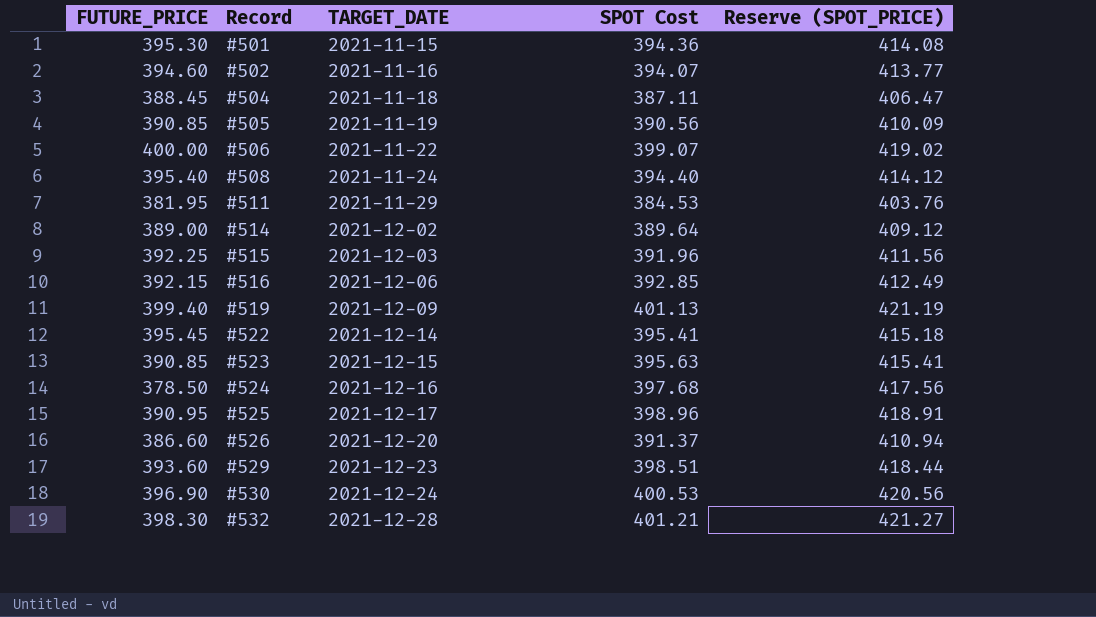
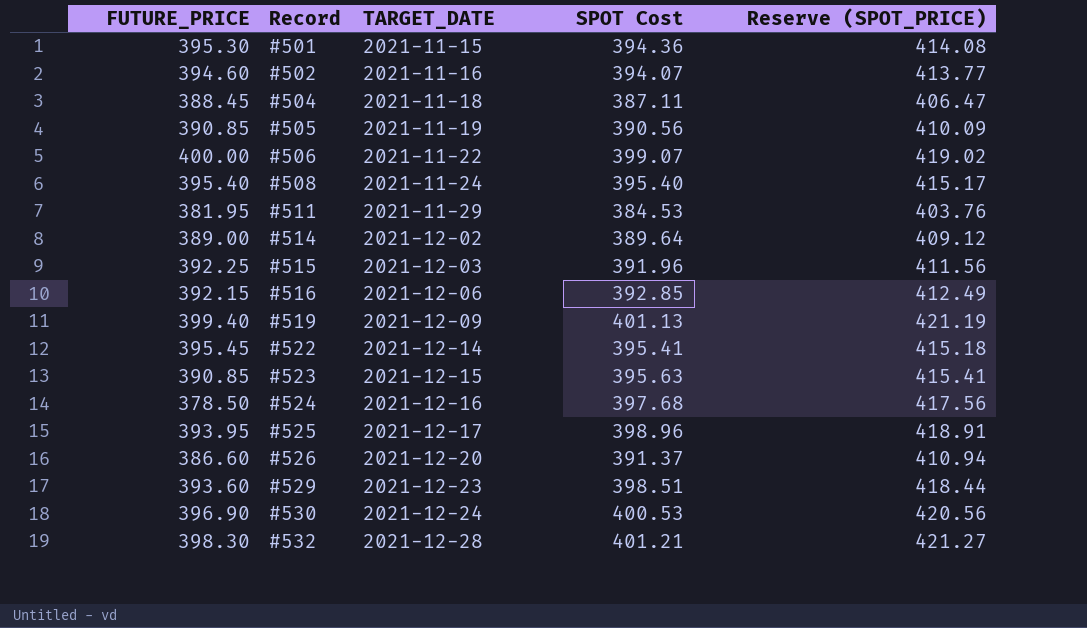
#508 | SPOT Cost: 394.40 -> 395.40
#508 | Reserve (SPOT_PRICE): 414.12 -> 415.17
#525 | FUTURE_PRICE: 390.95 -> 393.95

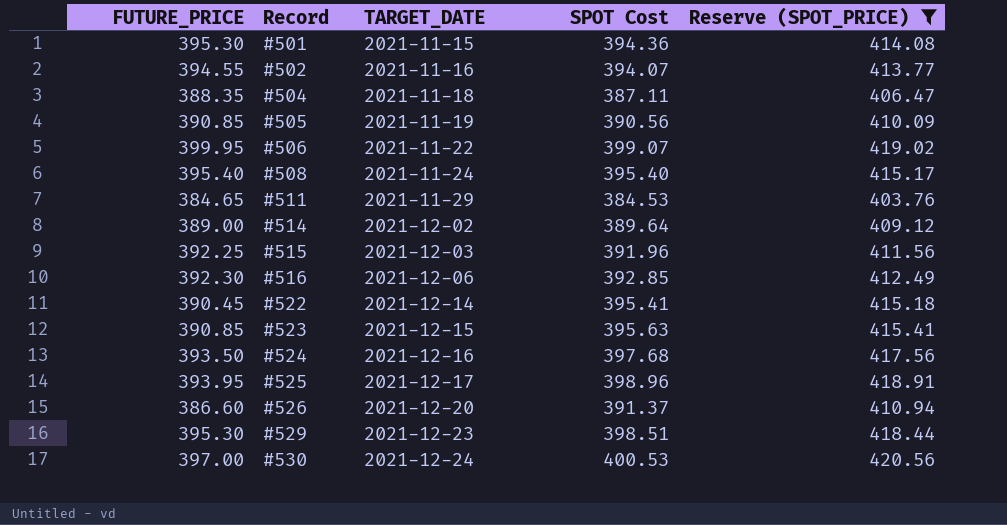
filter: none -> Reserve (SPOT_PRICE) <= 420.56
#502 | FUTURE_PRICE: 394.60 -> 394.55
#504 | FUTURE_PRICE: 388.45 -> 388.35
#506 | FUTURE_PRICE: 400.00 -> 399.95
#511 | FUTURE_PRICE: 381.95 -> 384.65
#516 | FUTURE_PRICE: 392.15 -> 392.30
#522 | FUTURE_PRICE: 395.45 -> 390.45
#524 | FUTURE_PRICE: 378.50 -> 393.50
#529 | FUTURE_PRICE: 393.60 -> 395.30
#530 | FUTURE_PRICE: 396.90 -> 397.00

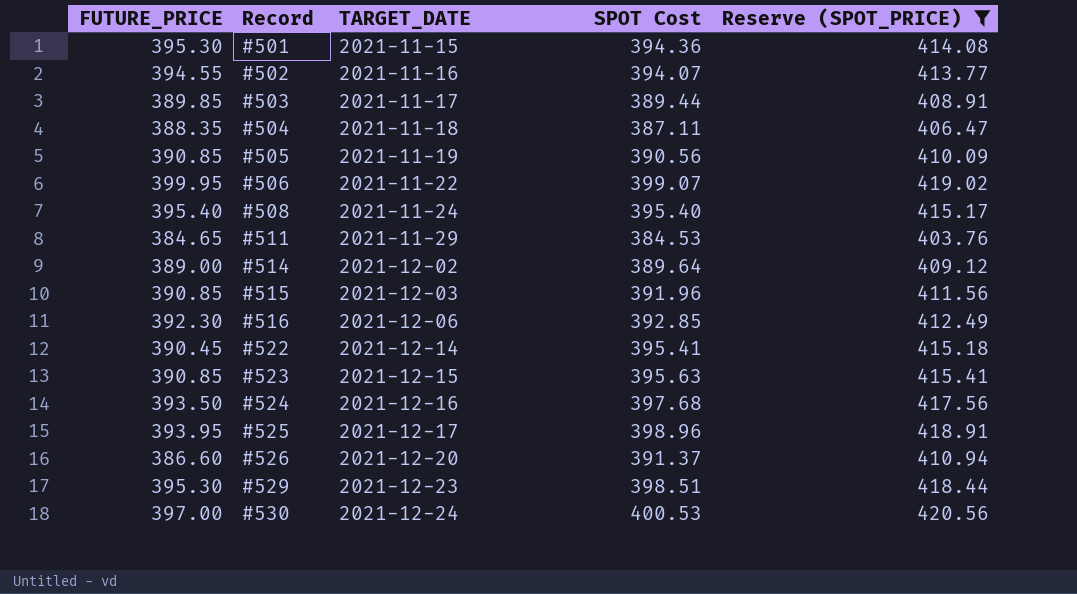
row #503: none -> 389.85 | 2021-11-17 | 389.44 | 408.91
#515 | FUTURE_PRICE: 392.25 -> 390.85

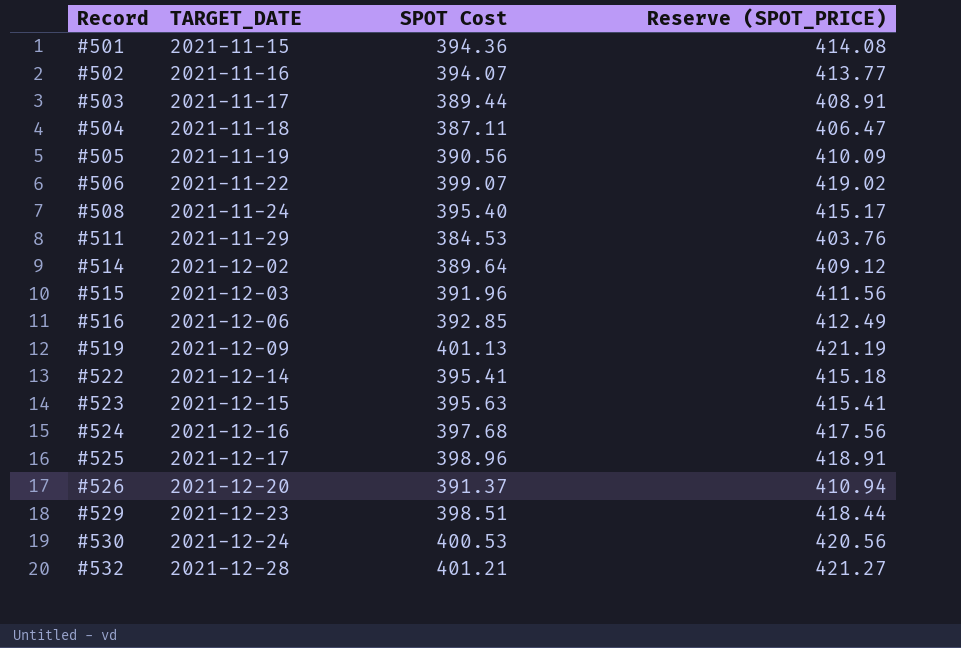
filter: Reserve (SPOT_PRICE) <= 420.56 -> none
column FUTURE_PRICE | position: 1 -> none

